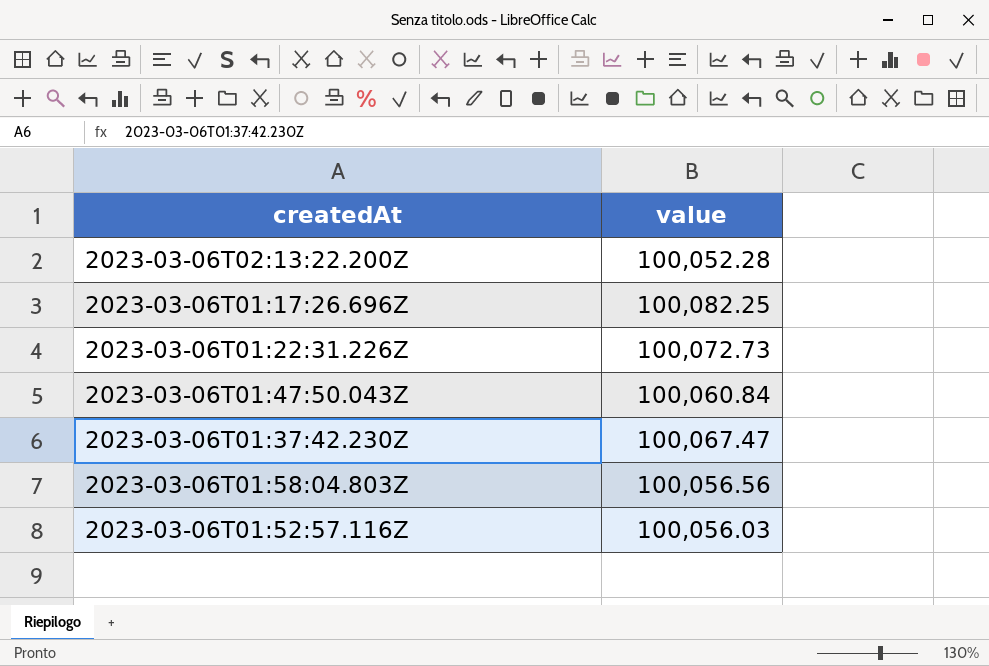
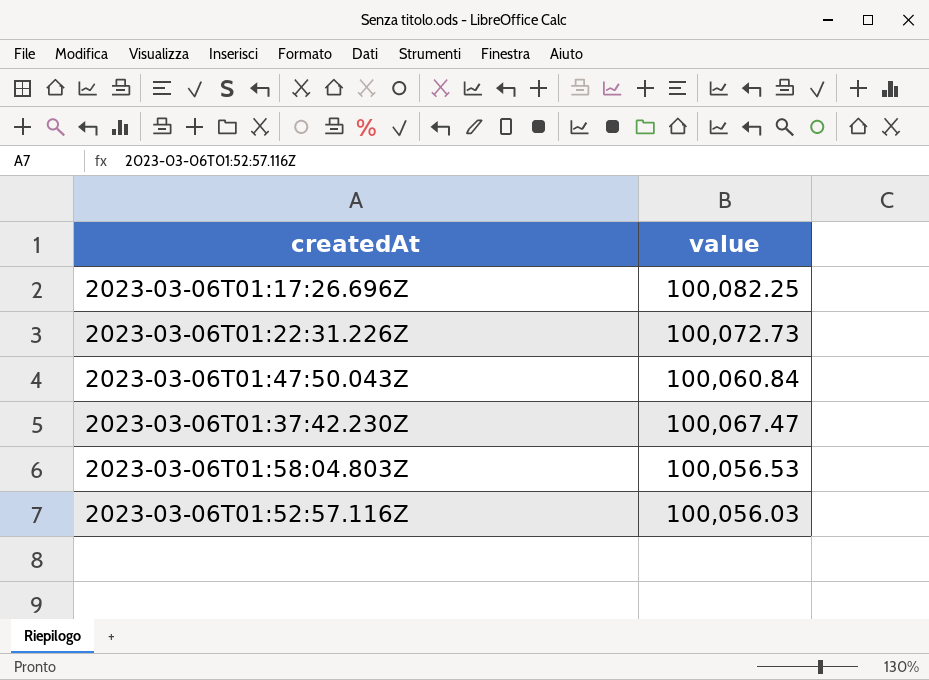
row 2023-03-06T02:13:22.200Z: 100,052.28 -> none
2023-03-06T01:58:04.803Z | value: 100,056.56 -> 100,056.53

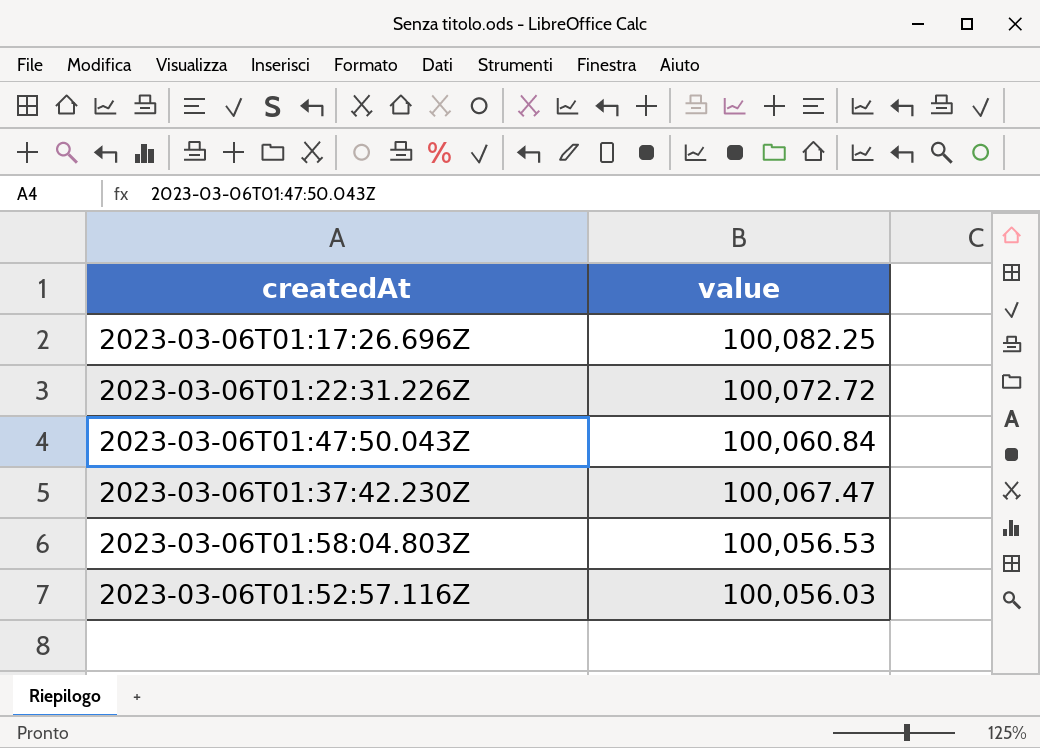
2023-03-06T01:22:31.226Z | value: 100,072.73 -> 100,072.72

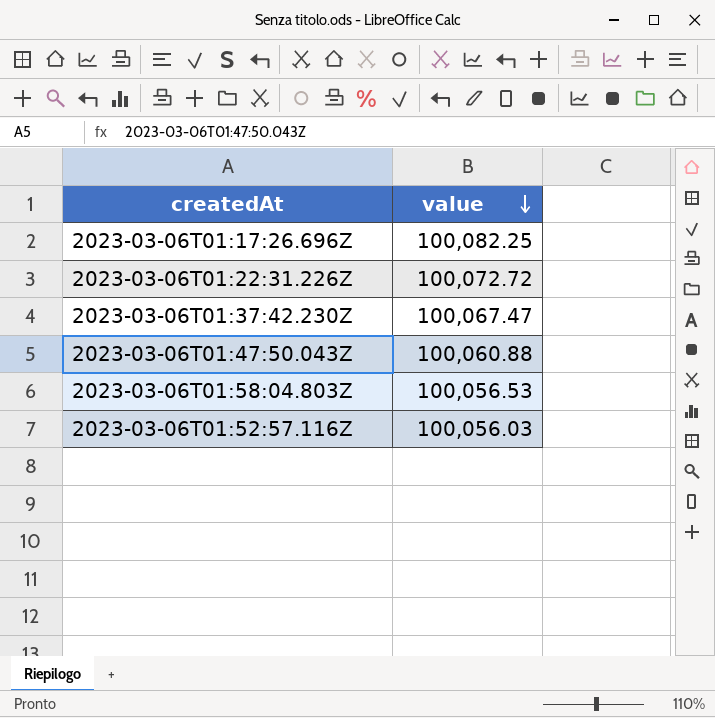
row order: none -> value descending
2023-03-06T01:47:50.043Z | value: 100,060.84 -> 100,060.88

